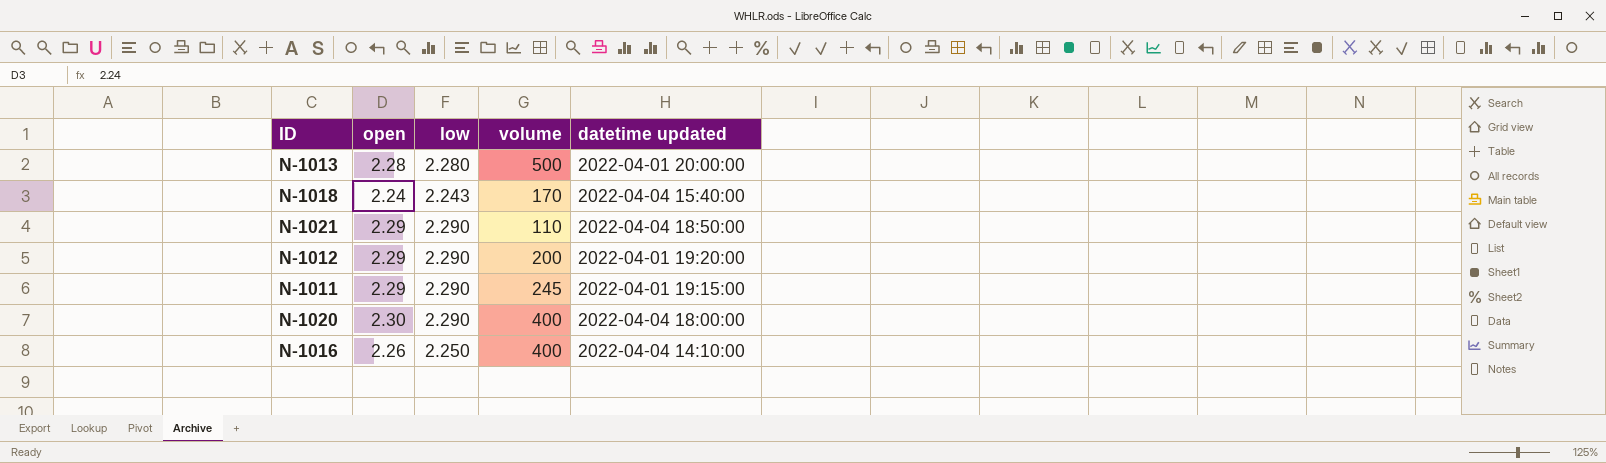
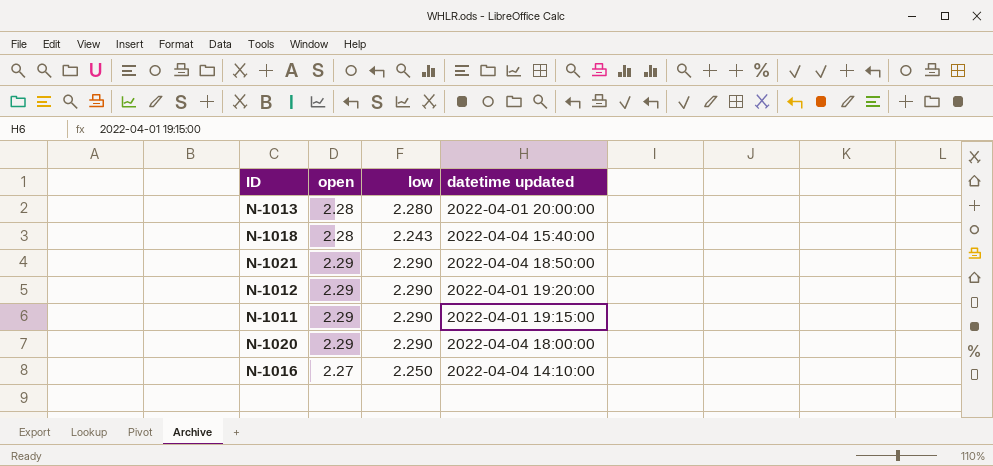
column volume | position: 4 -> none
N-1018 | open: 2.24 -> 2.28
N-1020 | open: 2.30 -> 2.29
N-1016 | open: 2.26 -> 2.27

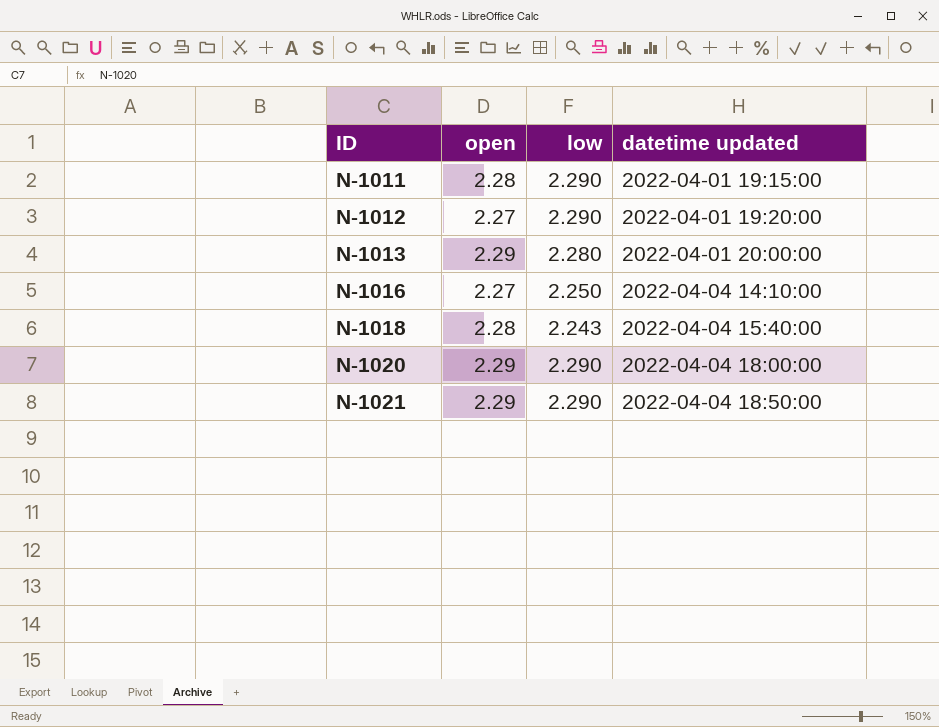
row order: none -> ID ascending
N-1011 | open: 2.29 -> 2.28
N-1012 | open: 2.29 -> 2.27
N-1013 | open: 2.28 -> 2.29

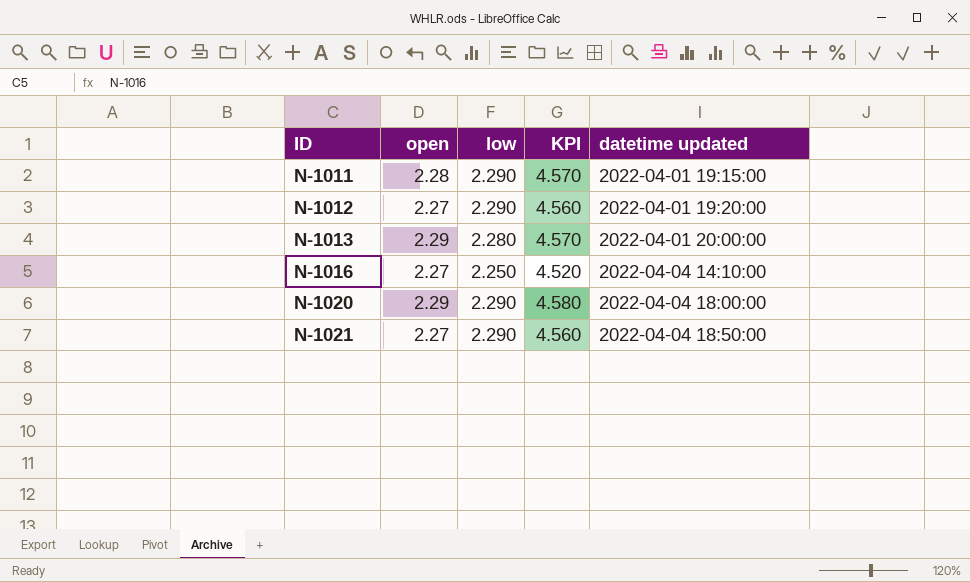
column KPI | formula: none -> [open] + [low]
row N-1018: 2.28 | 2.243 | 2022-04-04 15:40:00 -> none
N-1021 | open: 2.29 -> 2.27

